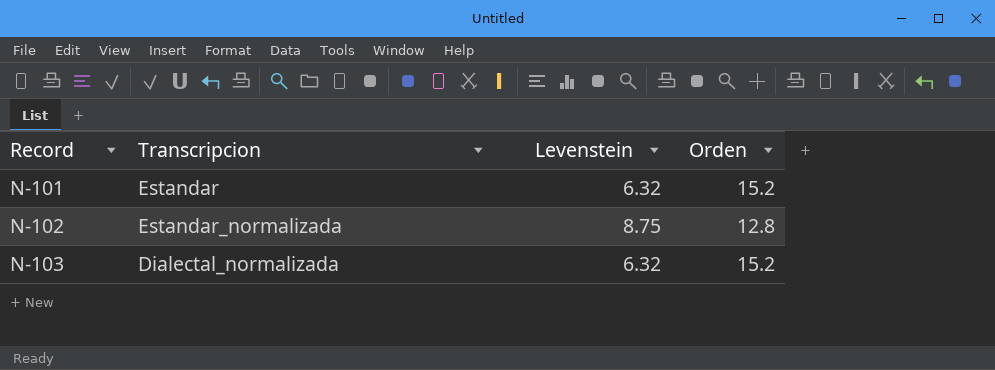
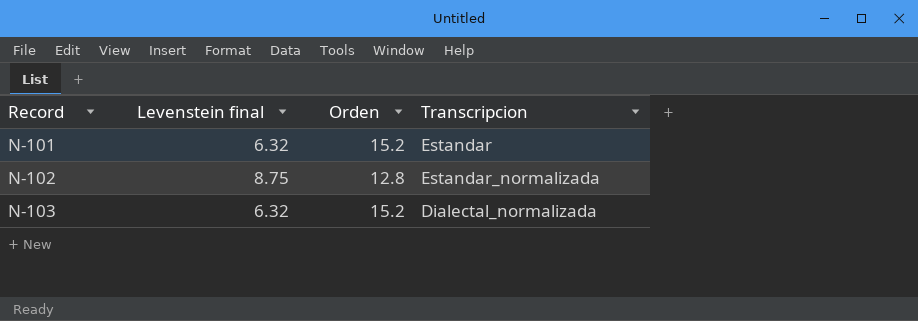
column name: Levenstein -> Levenstein final
column Transcripcion | position: 2 -> 4

